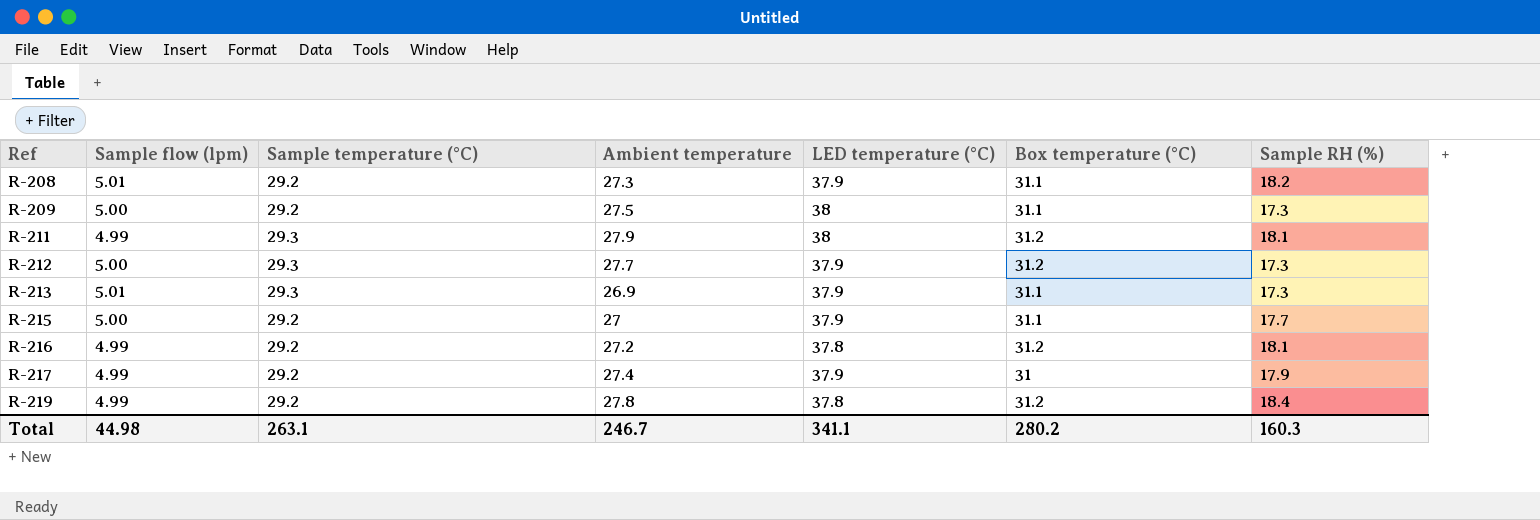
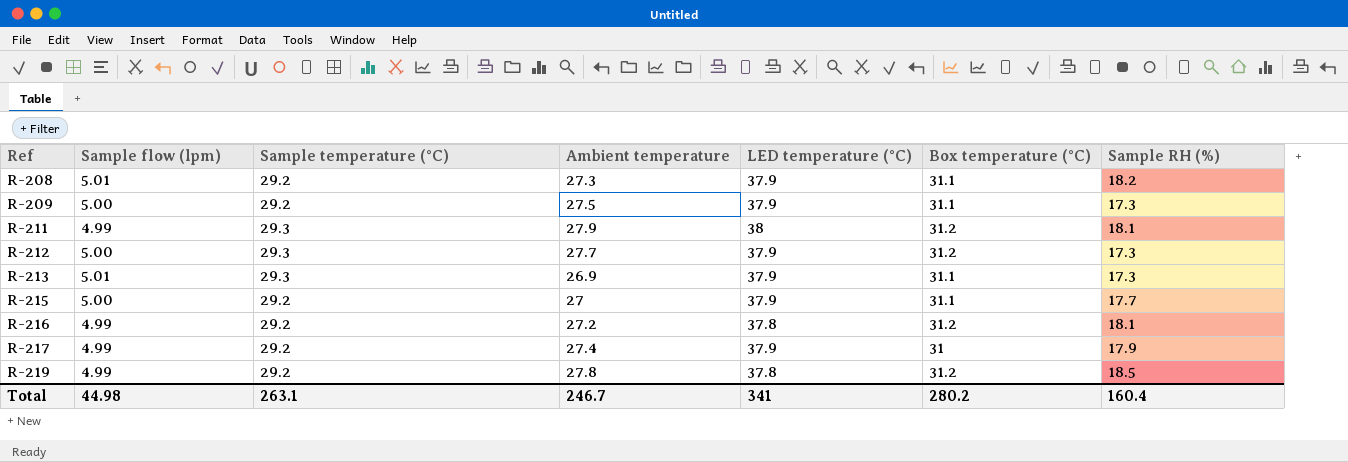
R-209 | LED temperature (°C): 38 -> 37.9
R-219 | Sample RH (%): 18.4 -> 18.5
Total | LED temperature (°C): 341.1 -> 341
Total | Sample RH (%): 160.3 -> 160.4

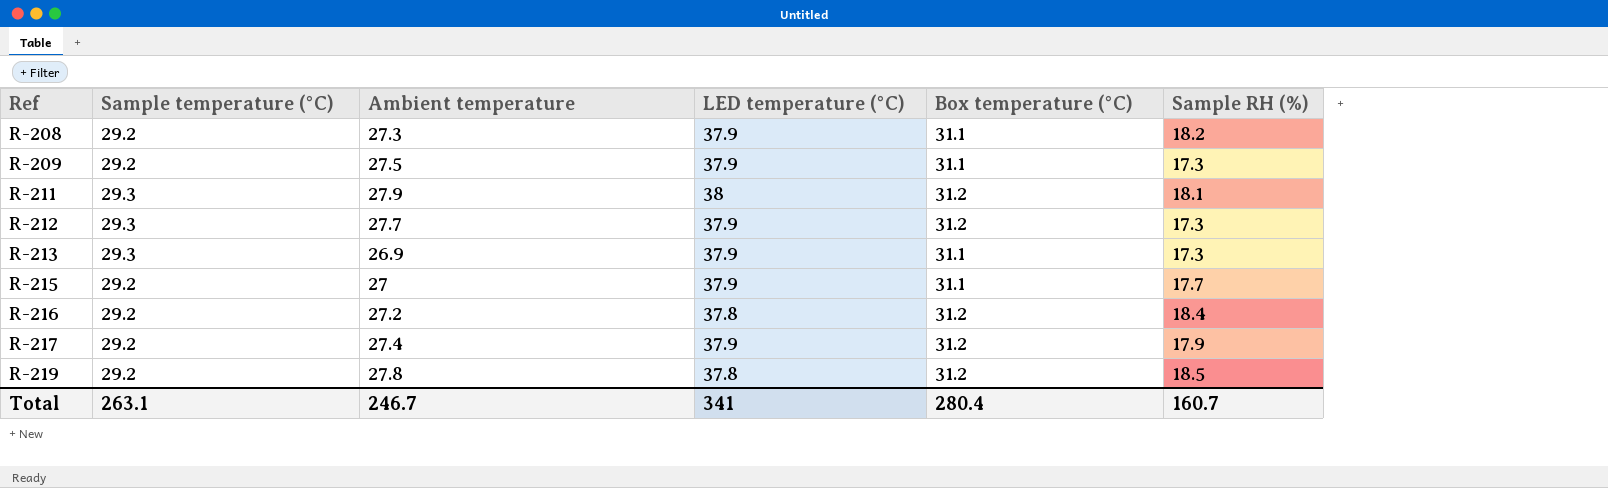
column Sample flow (lpm) | position: 2 -> none
R-216 | Sample RH (%): 18.1 -> 18.4
R-217 | Box temperature (°C): 31 -> 31.2
Total | Box temperature (°C): 280.2 -> 280.4
Total | Sample RH (%): 160.4 -> 160.7

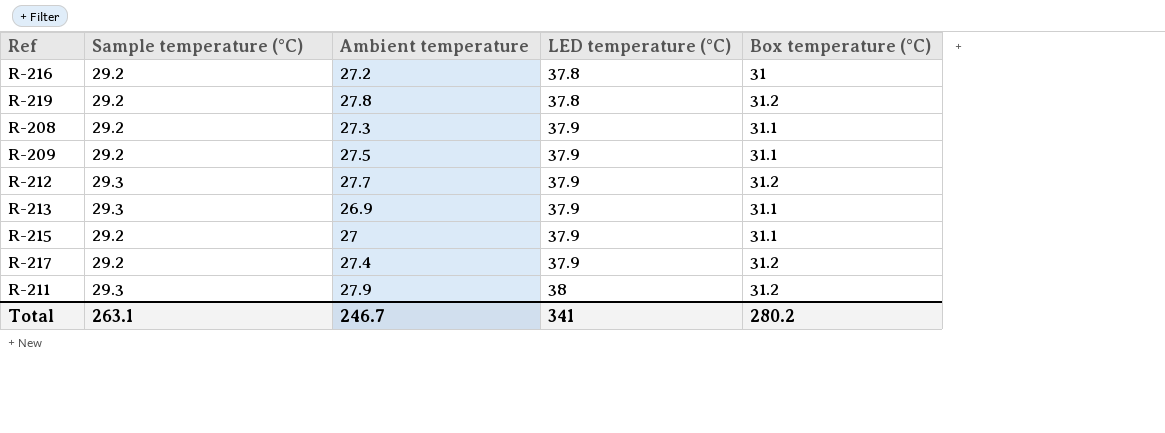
row order: Ref ascending -> LED temperature (°C) ascending
column Sample RH (%) | position: 6 -> none
R-216 | Box temperature (°C): 31.2 -> 31
Total | Box temperature (°C): 280.4 -> 280.2

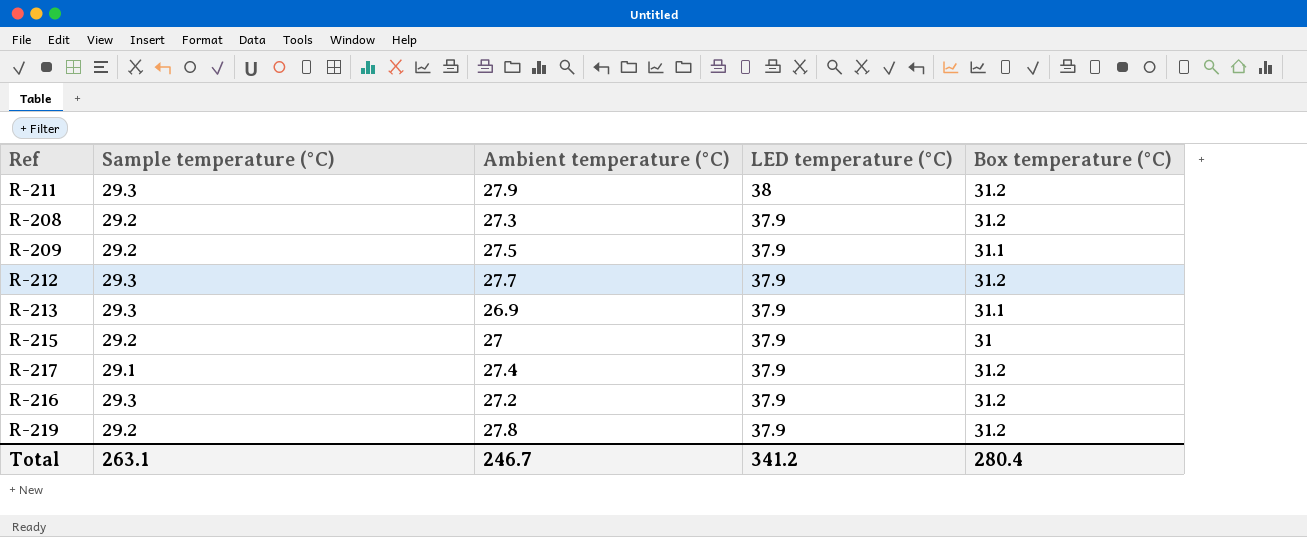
row order: LED temperature (°C) ascending -> LED temperature (°C) descending
column name: Ambient temperature -> Ambient temperature (°C)
R-208 | Box temperature (°C): 31.1 -> 31.2
R-215 | Box temperature (°C): 31.1 -> 31
R-217 | Sample temperature (°C): 29.2 -> 29.1
R-216 | Sample temperature (°C): 29.2 -> 29.3
R-216 | LED temperature (°C): 37.8 -> 37.9
R-216 | Box temperature (°C): 31 -> 31.2
R-219 | LED temperature (°C): 37.8 -> 37.9
Total | LED temperature (°C): 341 -> 341.2
Total | Box temperature (°C): 280.2 -> 280.4

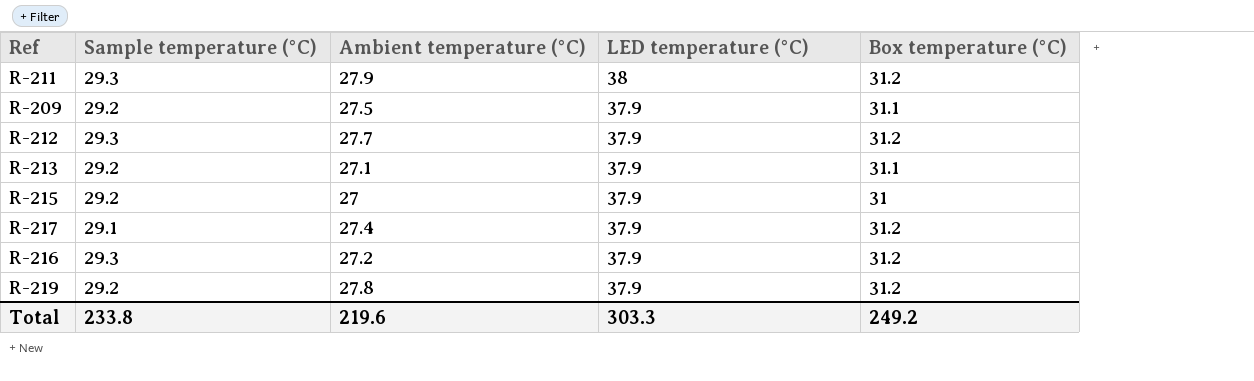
row R-208: 29.2 | 27.3 | 37.9 | 31.2 -> none
R-213 | Sample temperature (°C): 29.3 -> 29.2
R-213 | Ambient temperature (°C): 26.9 -> 27.1
Total | Sample temperature (°C): 263.1 -> 233.8
Total | Ambient temperature (°C): 246.7 -> 219.6
Total | LED temperature (°C): 341.2 -> 303.3
Total | Box temperature (°C): 280.4 -> 249.2

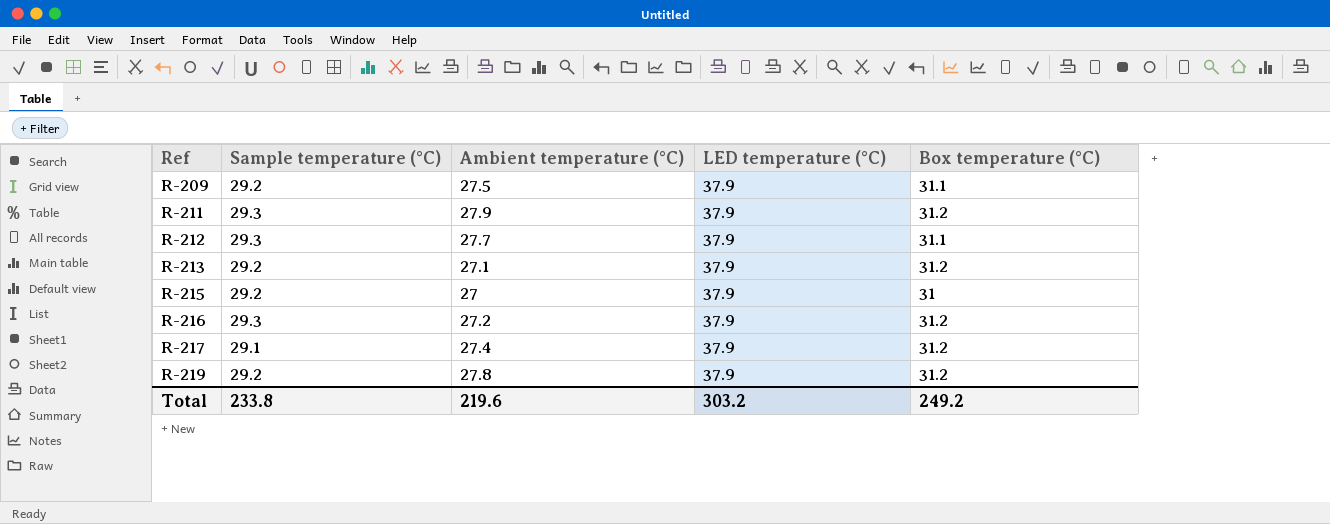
row order: LED temperature (°C) descending -> Ref ascending
R-211 | LED temperature (°C): 38 -> 37.9
R-212 | Box temperature (°C): 31.2 -> 31.1
R-213 | Box temperature (°C): 31.1 -> 31.2
Total | LED temperature (°C): 303.3 -> 303.2

